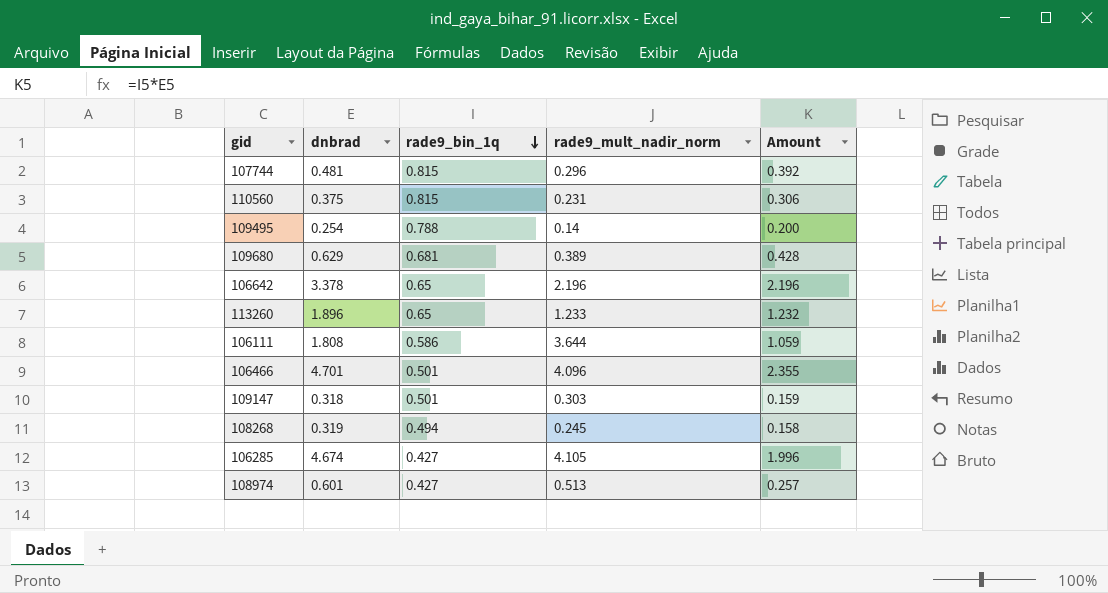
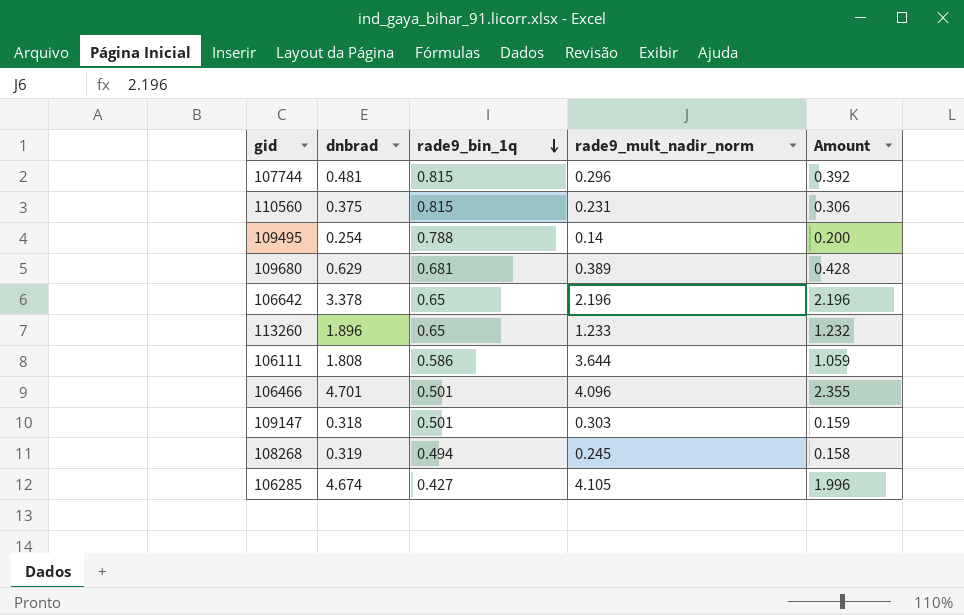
row 108974: 0.601 | 0.427 | 0.513 | 0.257 -> none

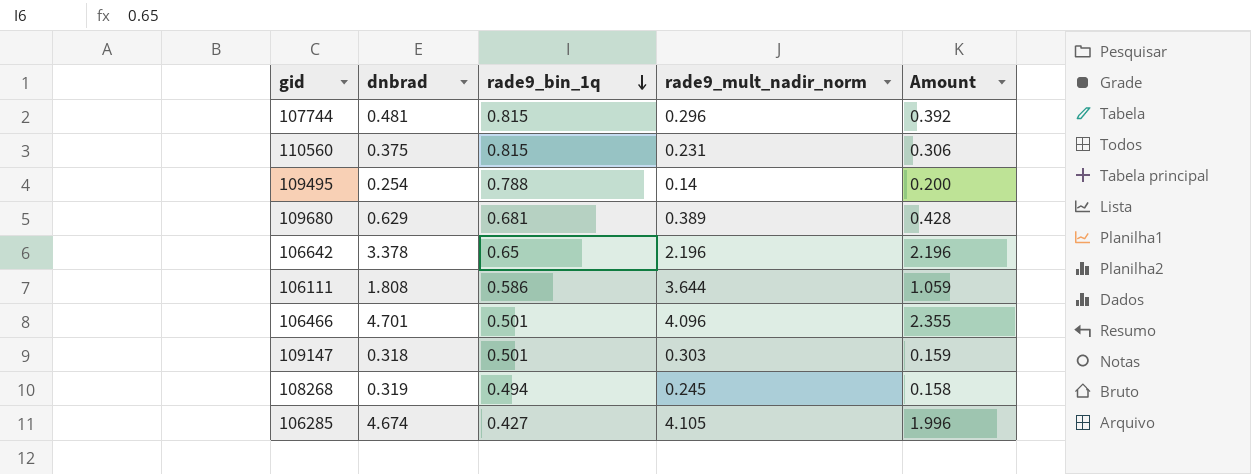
row 113260: 1.896 | 0.65 | 1.233 | 1.232 -> none

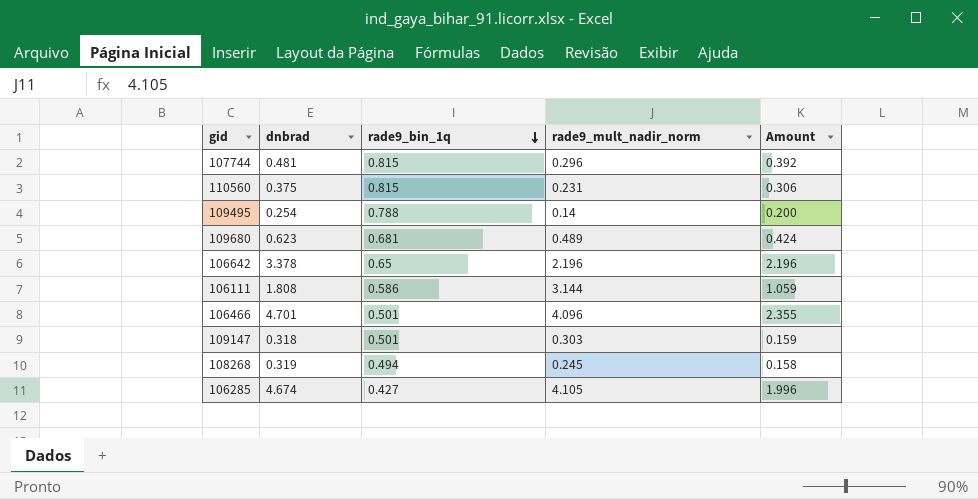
109680 | dnbrad: 0.629 -> 0.623
109680 | rade9_mult_nadir_norm: 0.389 -> 0.489
109680 | Amount: 0.428 -> 0.424
106111 | rade9_mult_nadir_norm: 3.644 -> 3.144

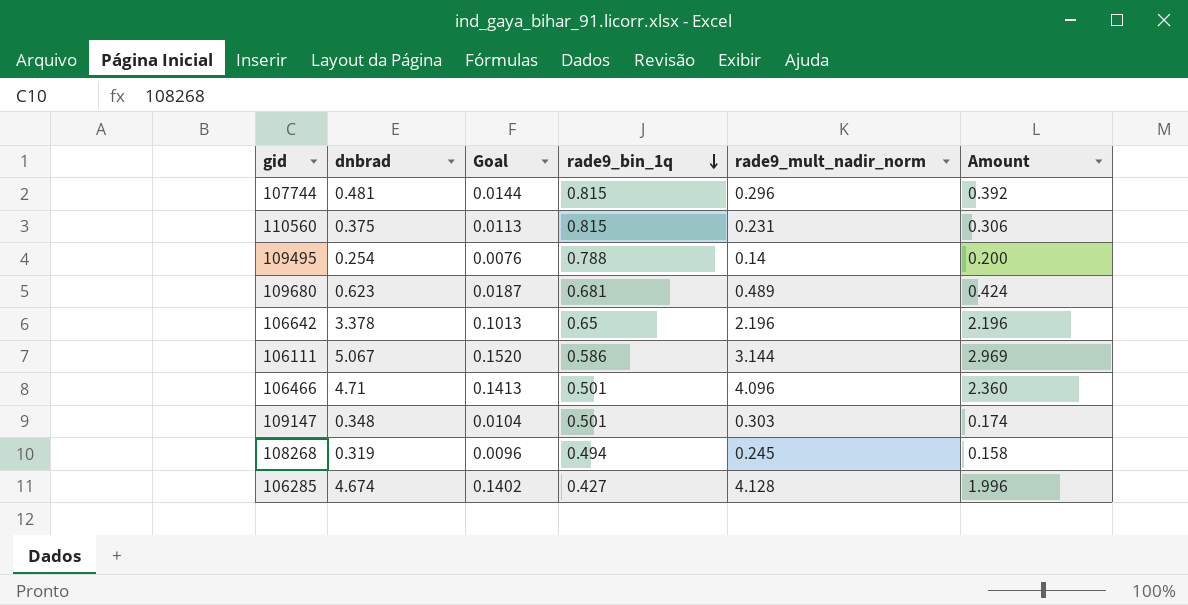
column Goal | formula: none -> [dnbrad] * 0.03
106111 | dnbrad: 1.808 -> 5.067
106111 | Amount: 1.059 -> 2.969
106466 | dnbrad: 4.701 -> 4.71
106466 | Amount: 2.355 -> 2.360
109147 | dnbrad: 0.318 -> 0.348
109147 | Amount: 0.159 -> 0.174
106285 | rade9_mult_nadir_norm: 4.105 -> 4.128

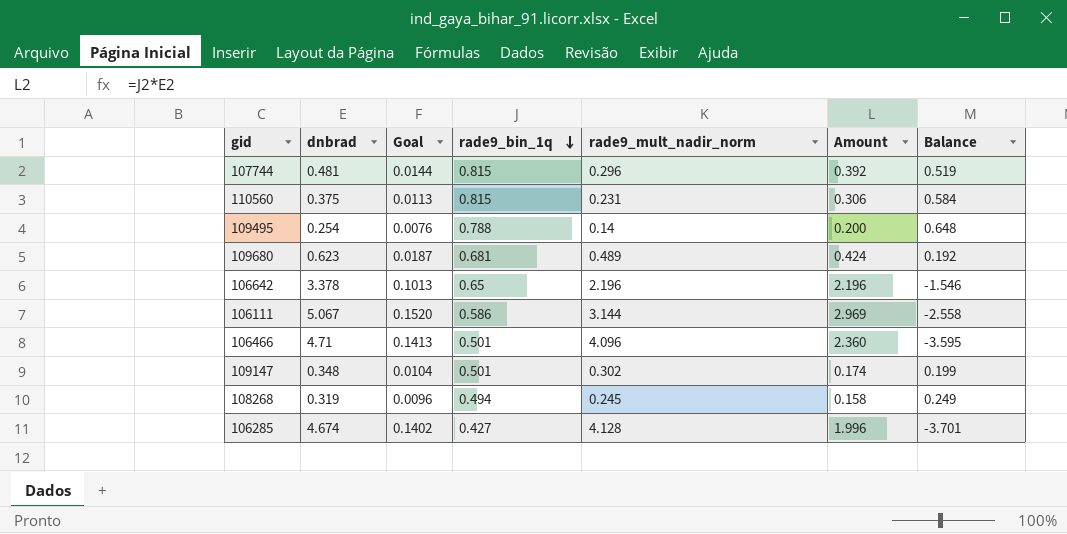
column Balance | formula: none -> [rade9_bin_1q] - [rade9_mult_nadir_norm]
109147 | rade9_mult_nadir_norm: 0.303 -> 0.302

